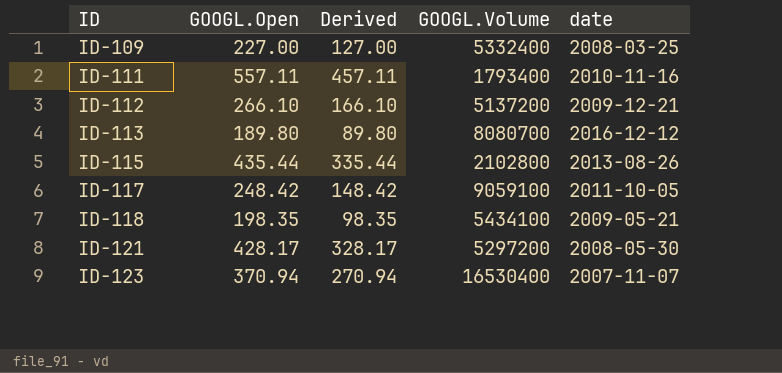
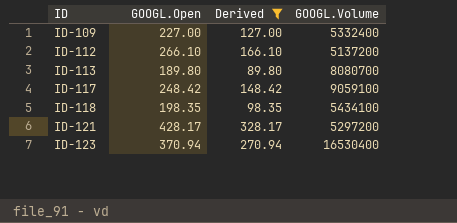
filter: none -> Derived <= 328.17
column date | position: 5 -> none

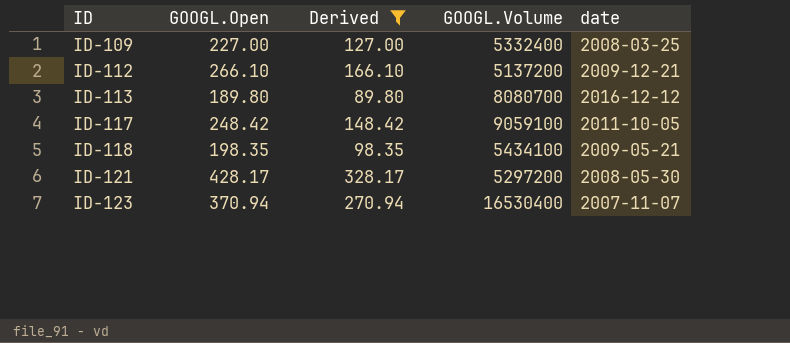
column date | position: none -> 5

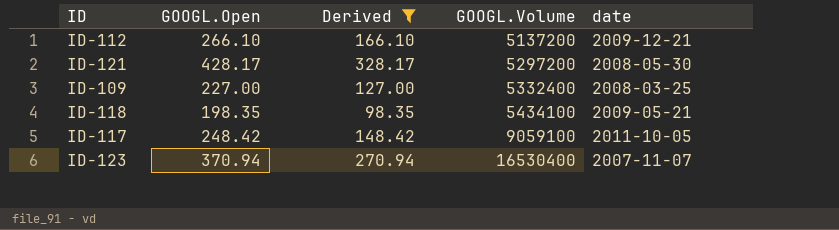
row order: ID ascending -> GOOGL.Volume ascending
row ID-113: 189.80 | 89.80 | 8080700 | 2016-12-12 -> none

